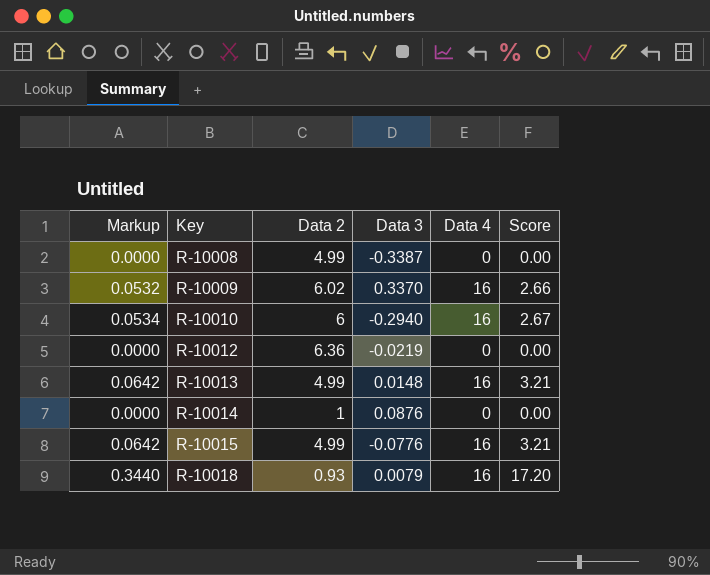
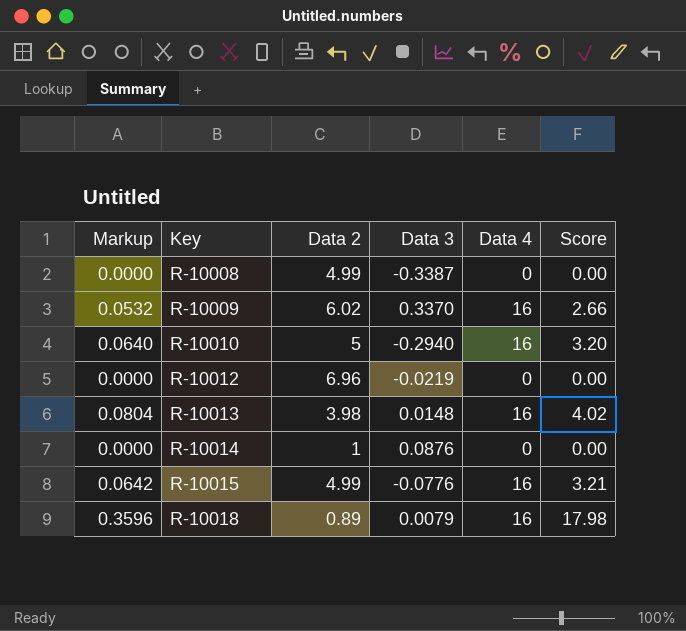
R-10010 | Markup: 0.0534 -> 0.0640
R-10010 | Data 2: 6 -> 5
R-10010 | Score: 2.67 -> 3.20
R-10012 | Data 2: 6.36 -> 6.96
R-10013 | Markup: 0.0642 -> 0.0804
R-10013 | Data 2: 4.99 -> 3.98
R-10013 | Score: 3.21 -> 4.02
R-10018 | Markup: 0.3440 -> 0.3596
R-10018 | Data 2: 0.93 -> 0.89
R-10018 | Score: 17.20 -> 17.98

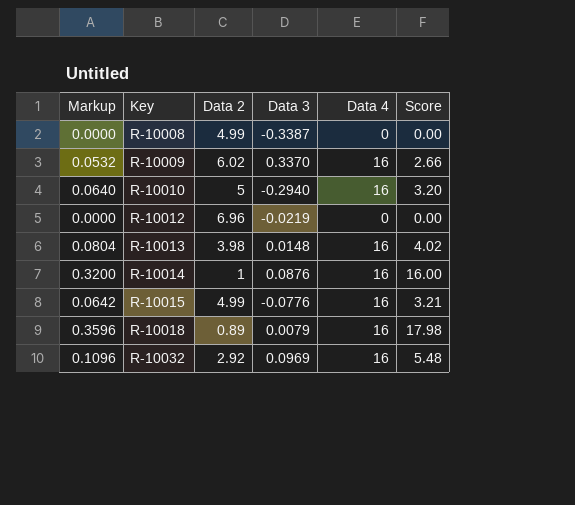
R-10014 | Markup: 0.0000 -> 0.3200
R-10014 | Data 4: 0 -> 16
R-10014 | Score: 0.00 -> 16.00
row R-10032: none -> 0.1096 | 2.92 | 0.0969 | 16 | 5.48

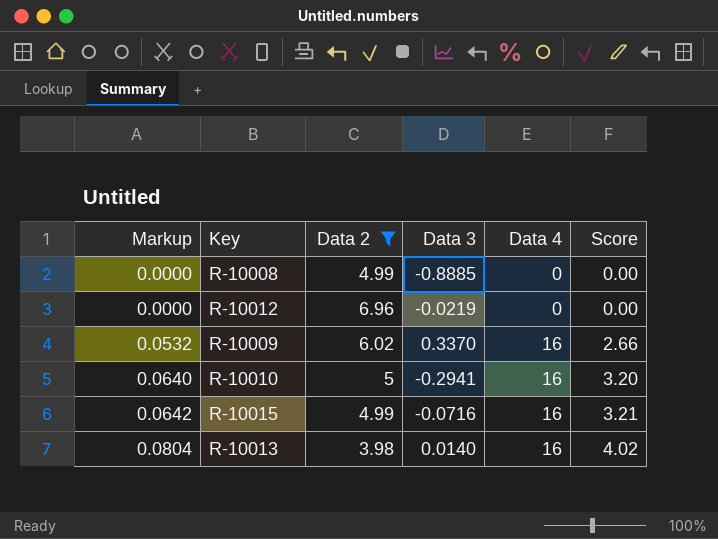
filter: none -> Data 2 >= 3.98
row order: Key ascending -> Markup ascending
R-10008 | Data 3: -0.3387 -> -0.8885
R-10010 | Data 3: -0.2940 -> -0.2941
R-10015 | Data 3: -0.0776 -> -0.0716
R-10013 | Data 3: 0.0148 -> 0.0140

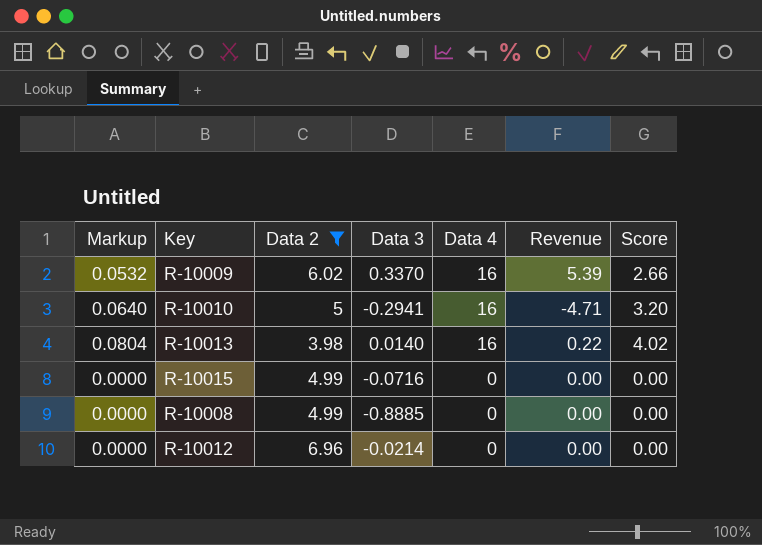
row order: Markup ascending -> Data 4 descending
column Revenue | formula: none -> [Data 3] * [Data 4]
R-10015 | Markup: 0.0642 -> 0.0000
R-10015 | Data 4: 16 -> 0
R-10015 | Score: 3.21 -> 0.00
R-10012 | Data 3: -0.0219 -> -0.0214

